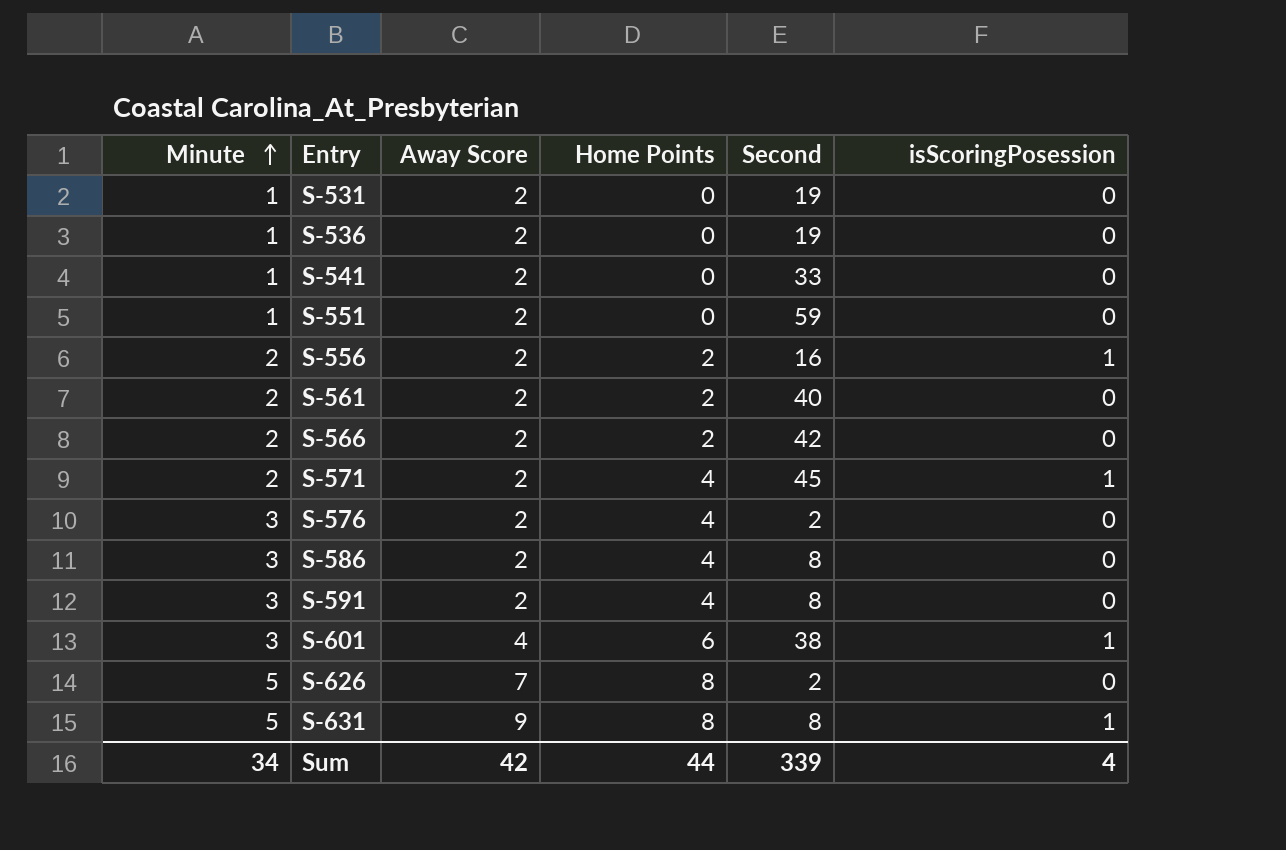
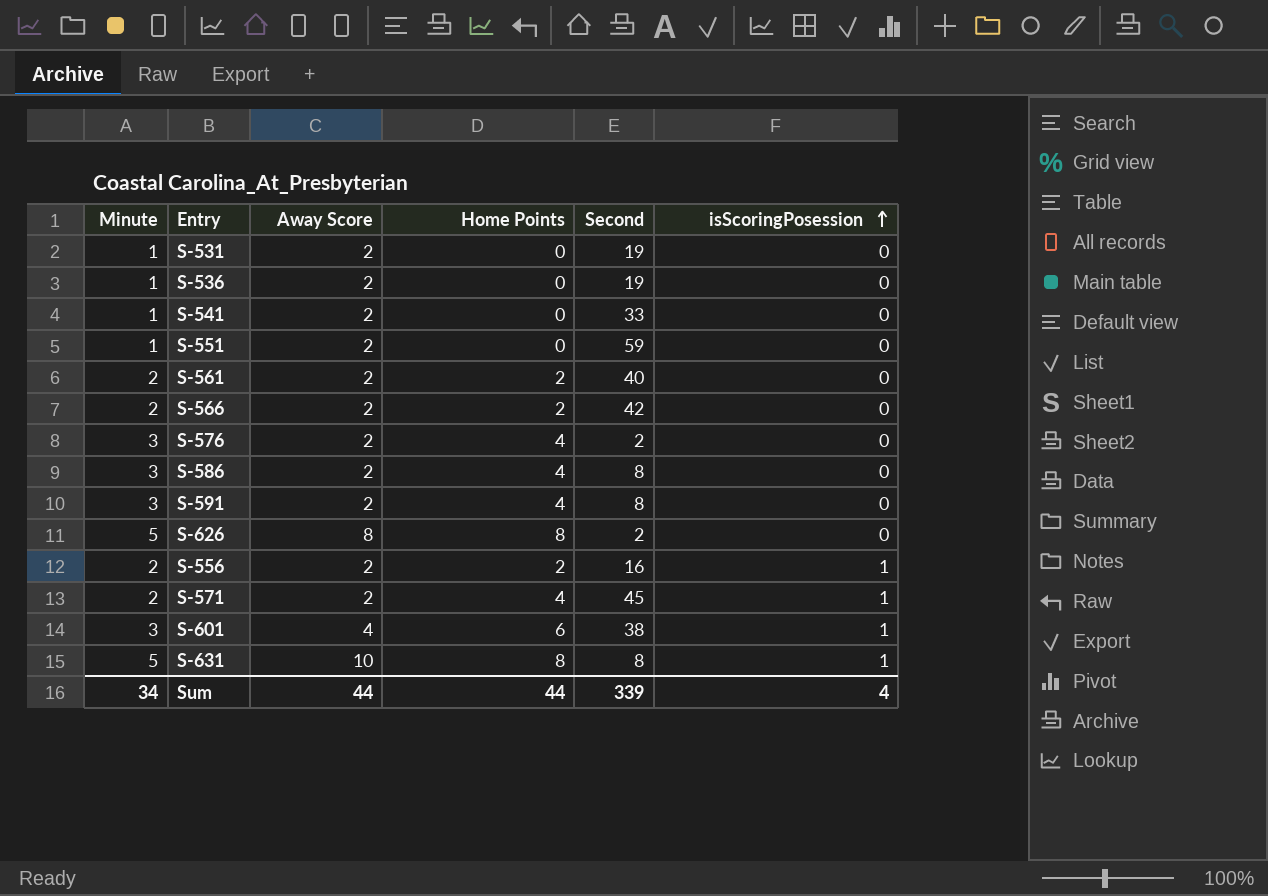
row order: Minute ascending -> isScoringPosession ascending
S-626 | Away Score: 7 -> 8
S-631 | Away Score: 9 -> 10
Sum | Away Score: 42 -> 44

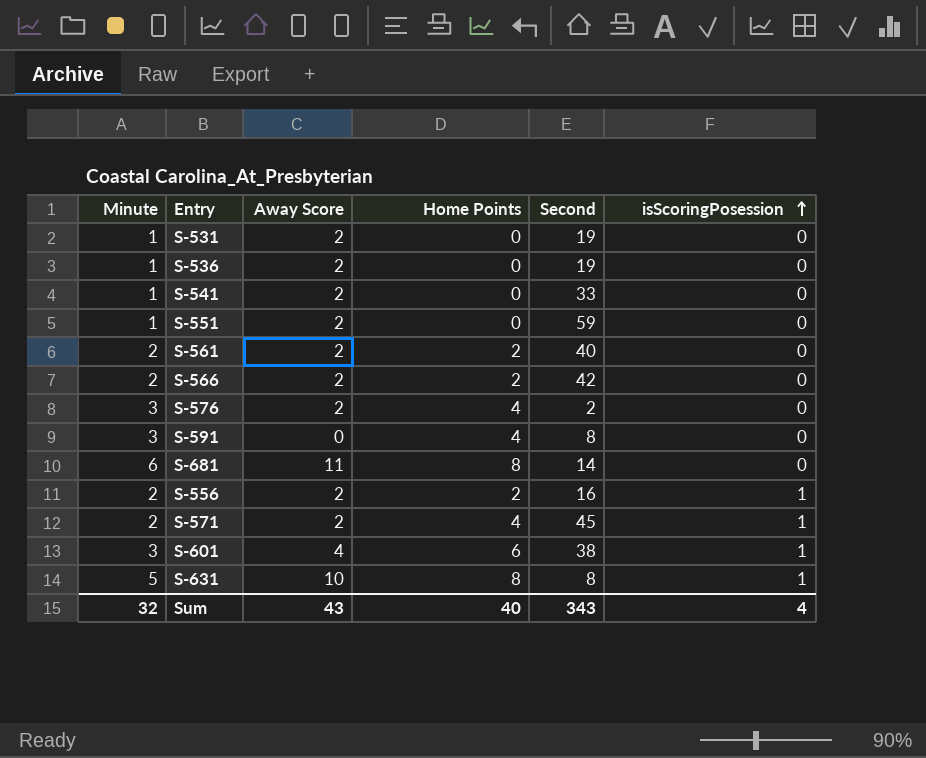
row S-586: 3 | 2 | 4 | 8 | 0 -> none
row S-626: 5 | 8 | 8 | 2 | 0 -> none
S-591 | Away Score: 2 -> 0
row S-681: none -> 6 | 11 | 8 | 14 | 0
Sum | Minute: 34 -> 32
Sum | Away Score: 44 -> 43
Sum | Home Points: 44 -> 40
Sum | Second: 339 -> 343

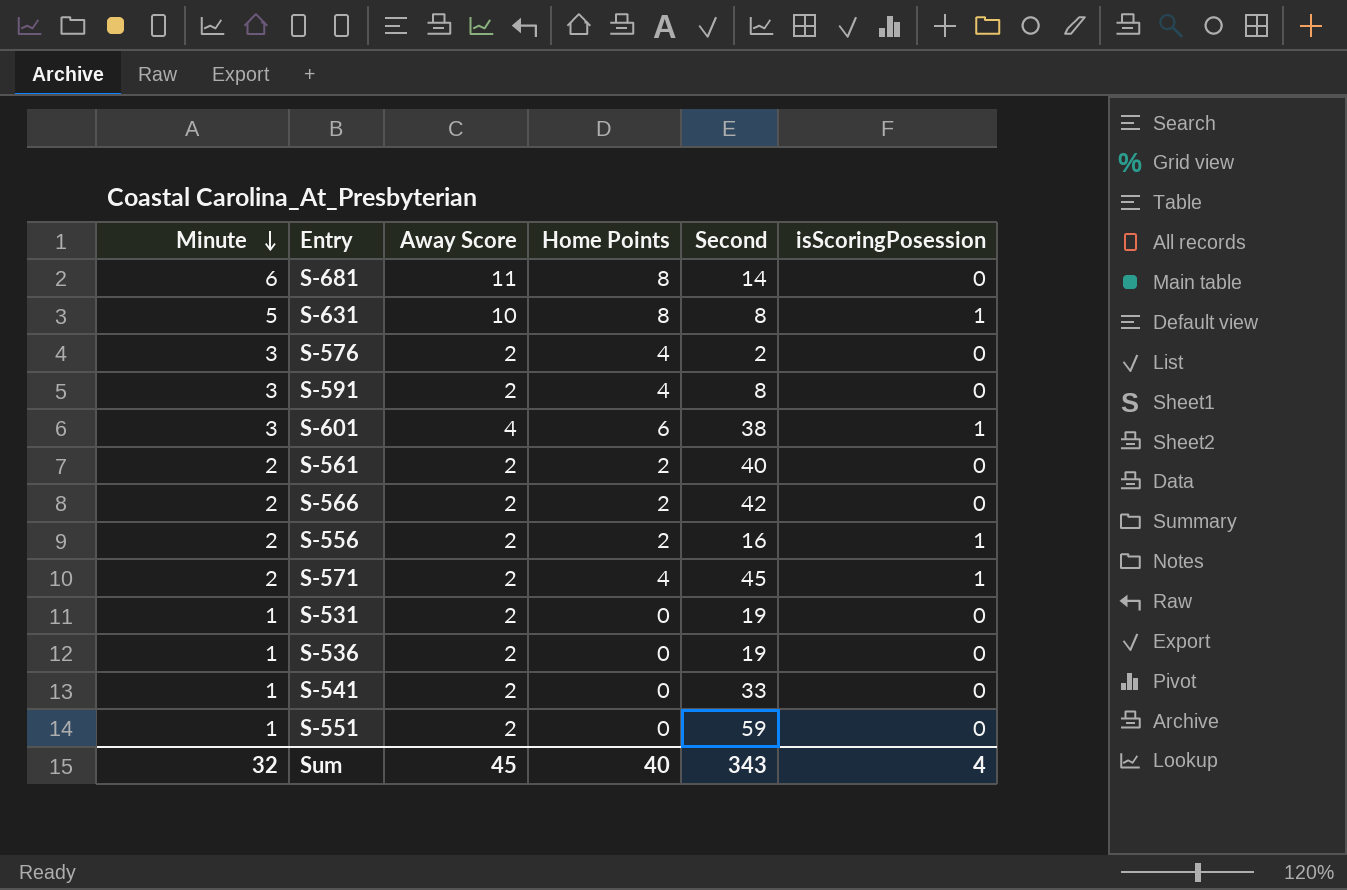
row order: isScoringPosession ascending -> Minute descending
S-591 | Away Score: 0 -> 2
Sum | Away Score: 43 -> 45

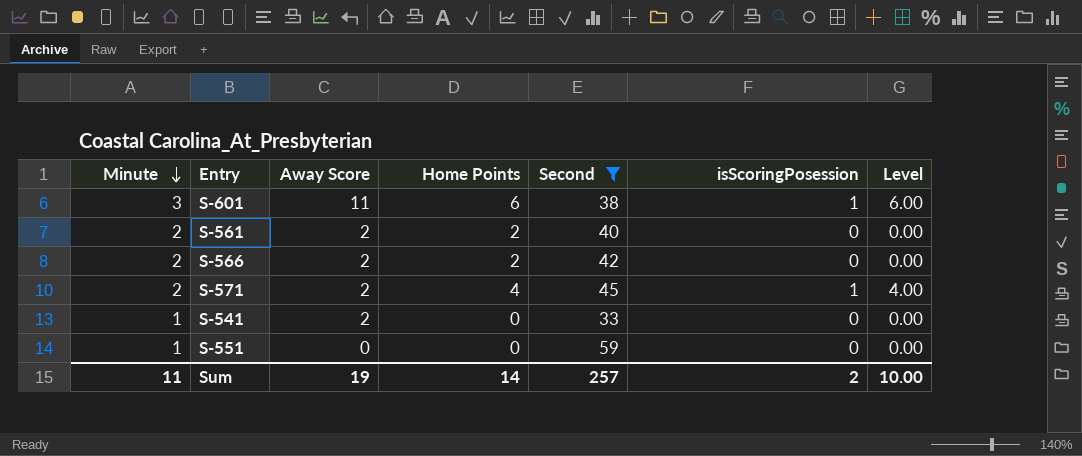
filter: none -> Second >= 33
column Level | formula: none -> [Home Points] * [isScoringPosession]
S-601 | Away Score: 4 -> 11
S-551 | Away Score: 2 -> 0
Sum | Minute: 32 -> 11
Sum | Away Score: 45 -> 19
Sum | Home Points: 40 -> 14
Sum | Second: 343 -> 257
Sum | isScoringPosession: 4 -> 2

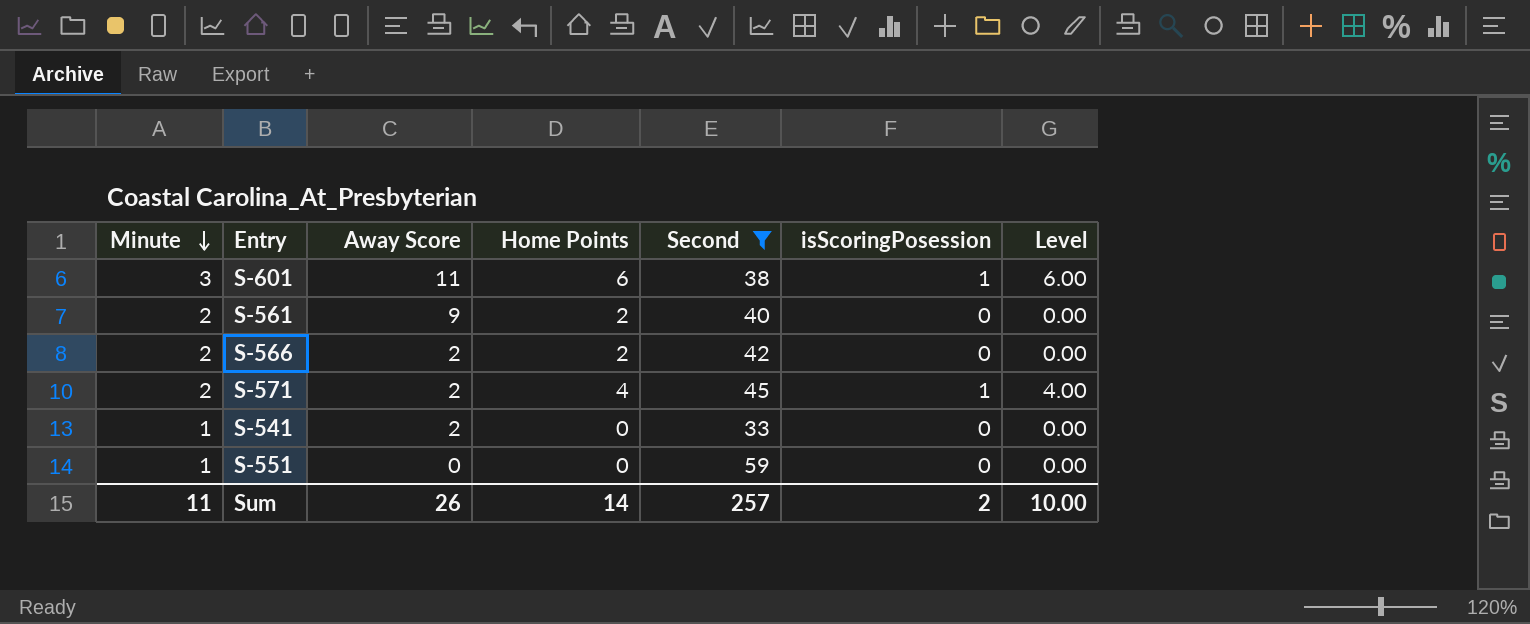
S-561 | Away Score: 2 -> 9
Sum | Away Score: 19 -> 26

